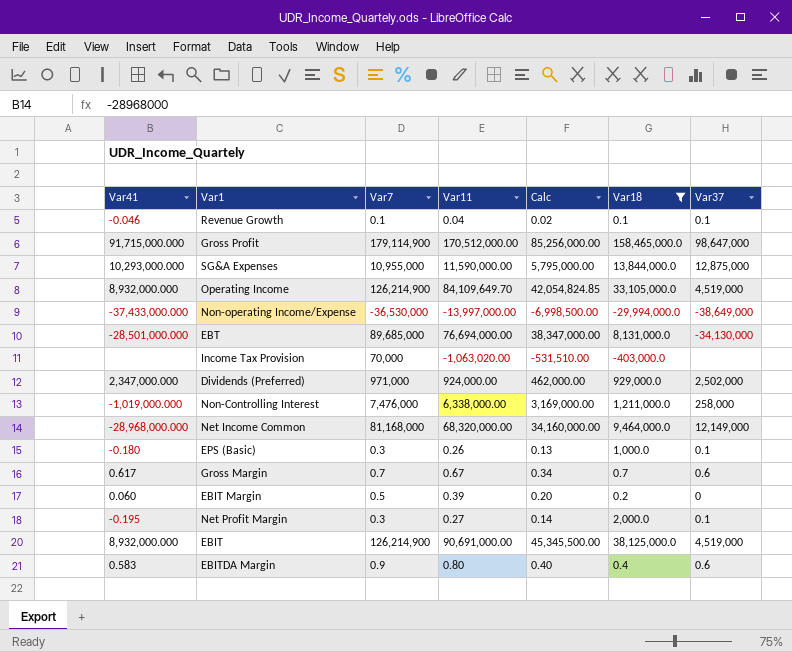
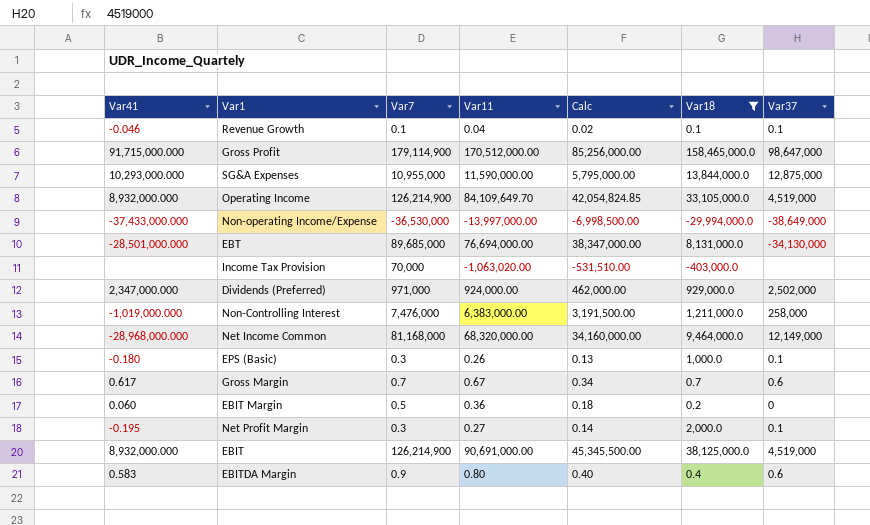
Non-Controlling Interest | Var11: 6,338,000.00 -> 6,383,000.00
Non-Controlling Interest | Calc: 3,169,000.00 -> 3,191,500.00
EBIT Margin | Var11: 0.39 -> 0.36
EBIT Margin | Calc: 0.20 -> 0.18

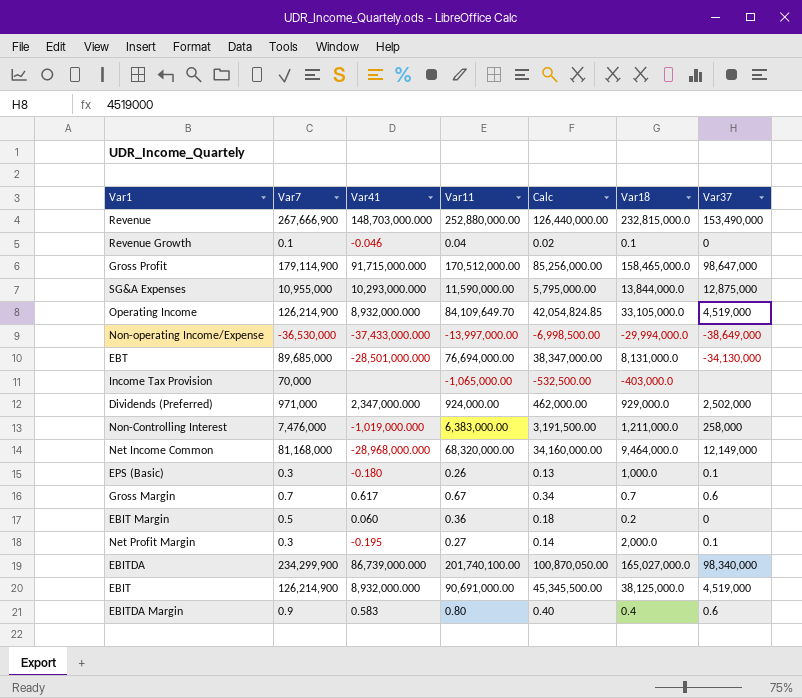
filter: Var18 <= 158,465,000.0 -> none
column Var41 | position: 1 -> 3
Revenue Growth | Var37: 0.1 -> 0
Income Tax Provision | Var11: -1,063,020.00 -> -1,065,000.00
Income Tax Provision | Calc: -531,510.00 -> -532,500.00

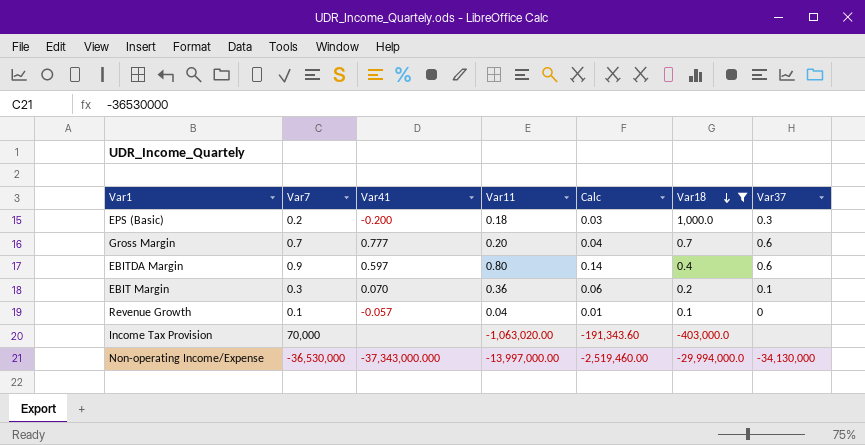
filter: none -> Var18 <= 1,000.0
row order: none -> Var18 descending
column Calc | formula: [Var11] * 0.5 -> [Var11] * 0.18
EPS (Basic) | Var7: 0.3 -> 0.2
EPS (Basic) | Var41: -0.180 -> -0.200
EPS (Basic) | Var11: 0.26 -> 0.18
EPS (Basic) | Var37: 0.1 -> 0.3
Gross Margin | Var41: 0.617 -> 0.777
Gross Margin | Var11: 0.67 -> 0.20
EBITDA Margin | Var41: 0.583 -> 0.597
EBIT Margin | Var7: 0.5 -> 0.3
EBIT Margin | Var41: 0.060 -> 0.070
EBIT Margin | Var37: 0 -> 0.1
Revenue Growth | Var41: -0.046 -> -0.057
Income Tax Provision | Var11: -1,065,000.00 -> -1,063,020.00
Non-operating Income/Expense | Var41: -37,433,000.000 -> -37,343,000.000
Non-operating Income/Expense | Var37: -38,649,000 -> -34,130,000

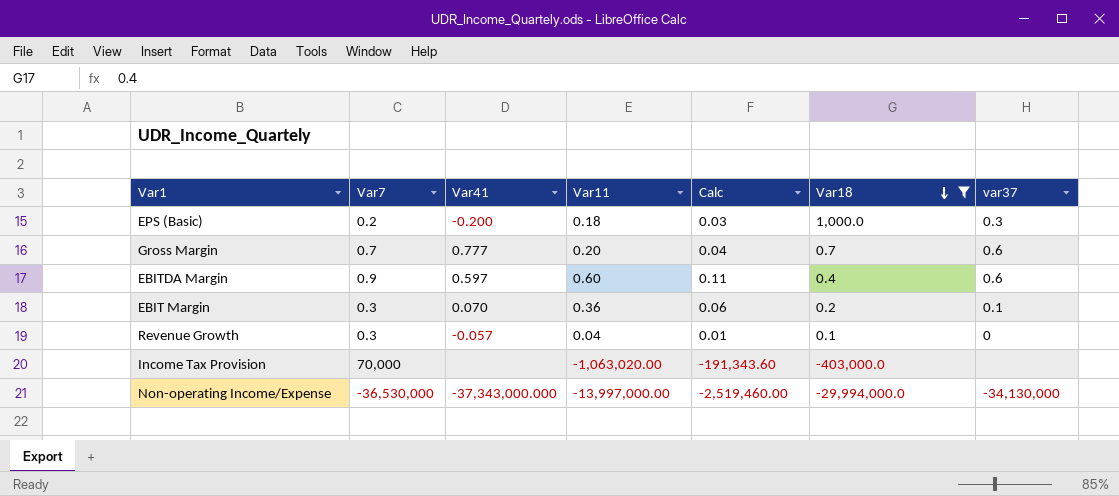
column name: Var37 -> var37
EBITDA Margin | Var11: 0.80 -> 0.60
EBITDA Margin | Calc: 0.14 -> 0.11
Revenue Growth | Var7: 0.1 -> 0.3

